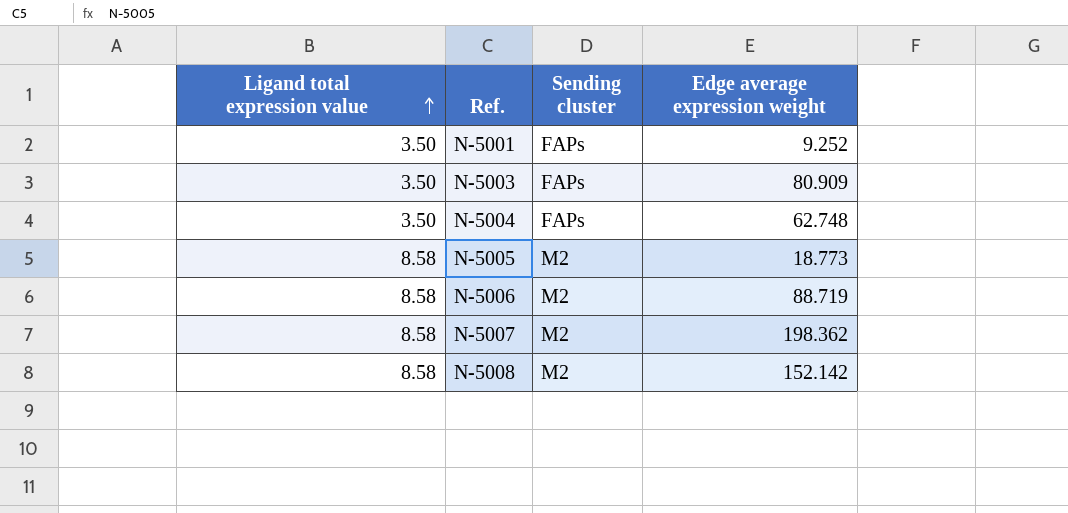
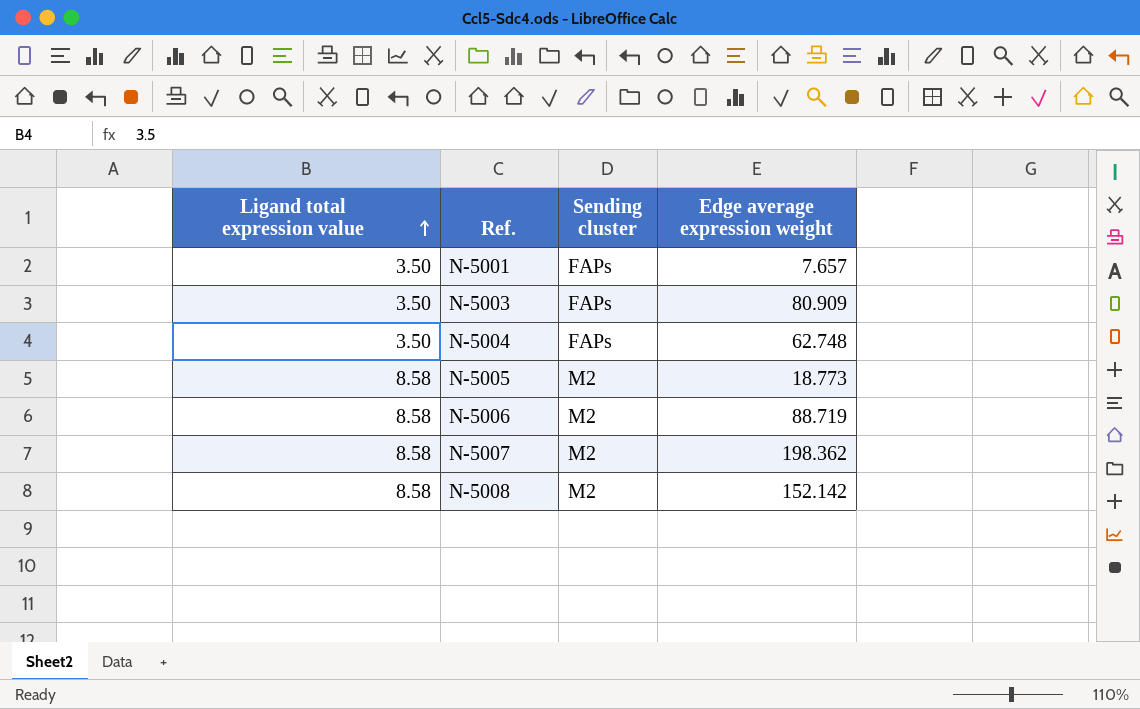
N-5001 | Edge average expression weight: 9.252 -> 7.657

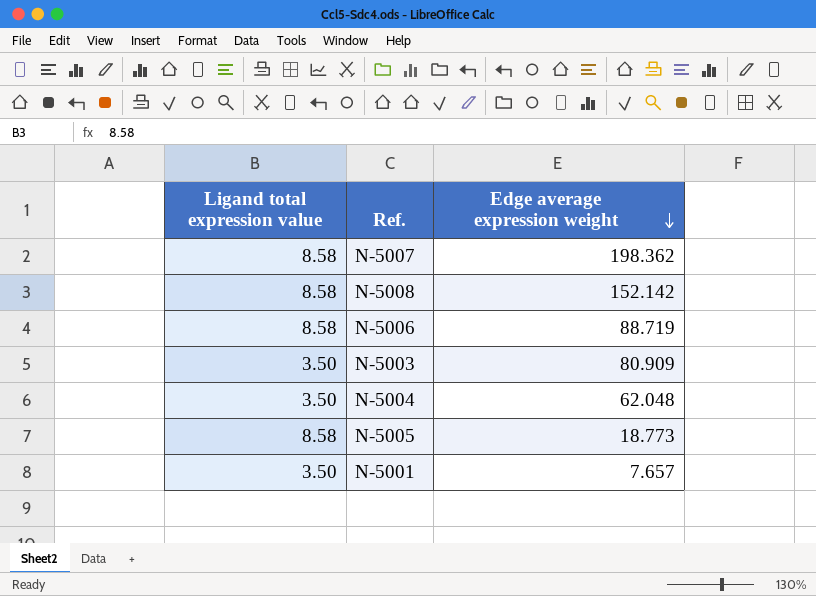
row order: Ligand total expression value ascending -> Edge average expression weight descending
column Sending cluster | position: 3 -> none
N-5004 | Edge average expression weight: 62.748 -> 62.048

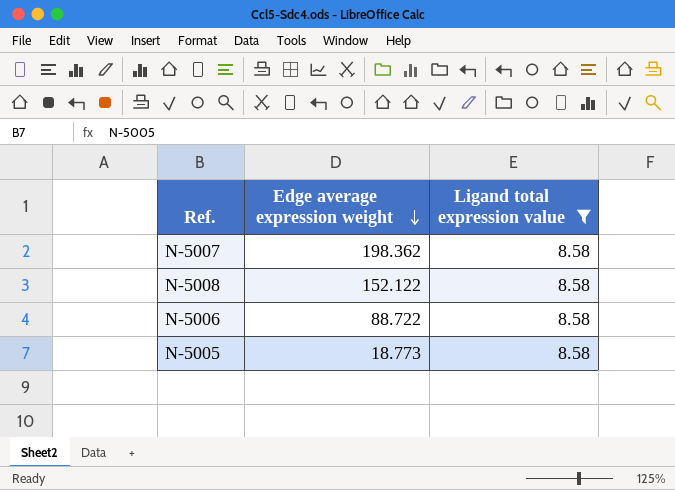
filter: none -> Ligand total expression value = 8.58
column Ligand total expression value | position: 1 -> 3
N-5008 | Edge average expression weight: 152.142 -> 152.122
N-5006 | Edge average expression weight: 88.719 -> 88.722

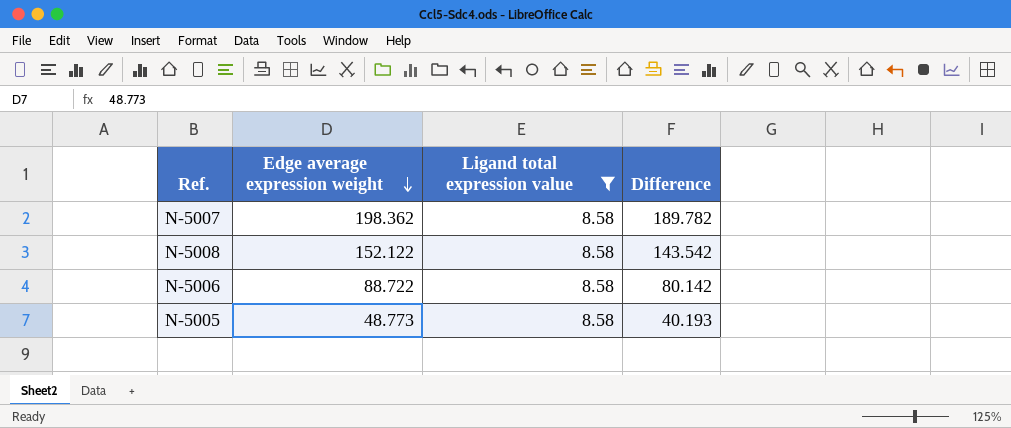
column Difference | formula: none -> [Edge average expression weight] - [Ligand total expression value]
N-5005 | Edge average expression weight: 18.773 -> 48.773

